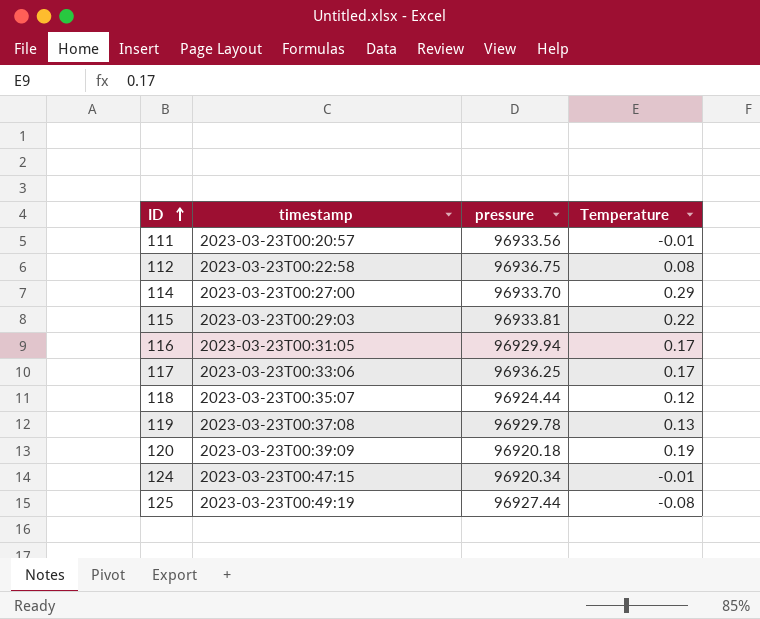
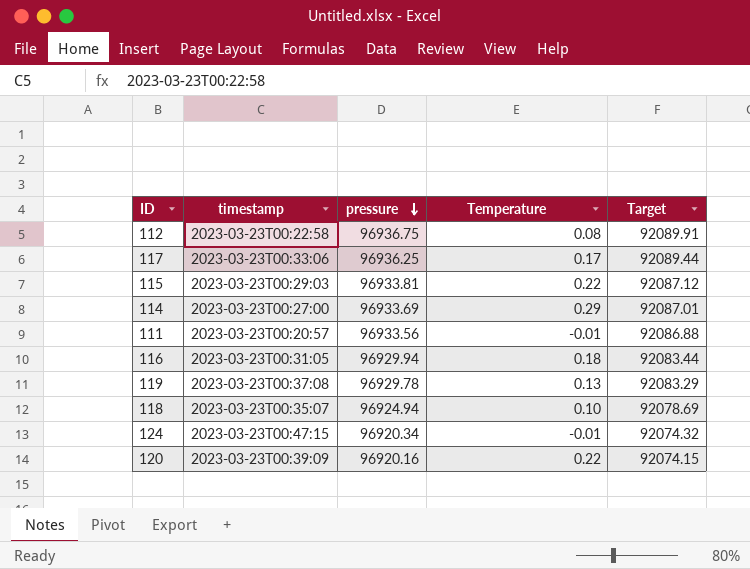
row order: ID ascending -> pressure descending
column Target | formula: none -> [pressure] * 0.95
row 125: 2023-03-23T00:49:19 | 96927.44 | -0.08 -> none
114 | pressure: 96933.70 -> 96933.69
116 | Temperature: 0.17 -> 0.18
118 | pressure: 96924.44 -> 96924.94
118 | Temperature: 0.12 -> 0.10
120 | pressure: 96920.18 -> 96920.16
120 | Temperature: 0.19 -> 0.22

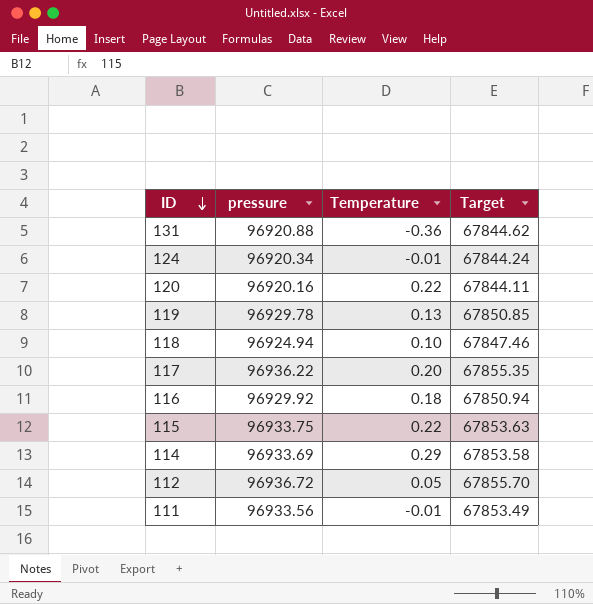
row order: pressure descending -> ID descending
column timestamp | position: 2 -> none
column Target | formula: [pressure] * 0.95 -> [pressure] * 0.7
row 131: none -> 96920.88 | -0.36 | 67844.62
117 | pressure: 96936.25 -> 96936.22
117 | Temperature: 0.17 -> 0.20
116 | pressure: 96929.94 -> 96929.92
115 | pressure: 96933.81 -> 96933.75
112 | pressure: 96936.75 -> 96936.72
112 | Temperature: 0.08 -> 0.05

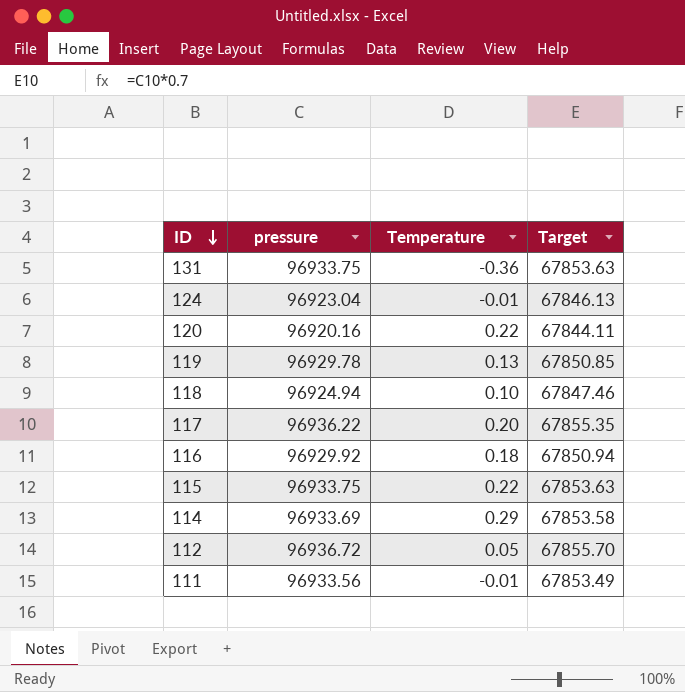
131 | pressure: 96920.88 -> 96933.75
131 | Target: 67844.62 -> 67853.63
124 | pressure: 96920.34 -> 96923.04
124 | Target: 67844.24 -> 67846.13

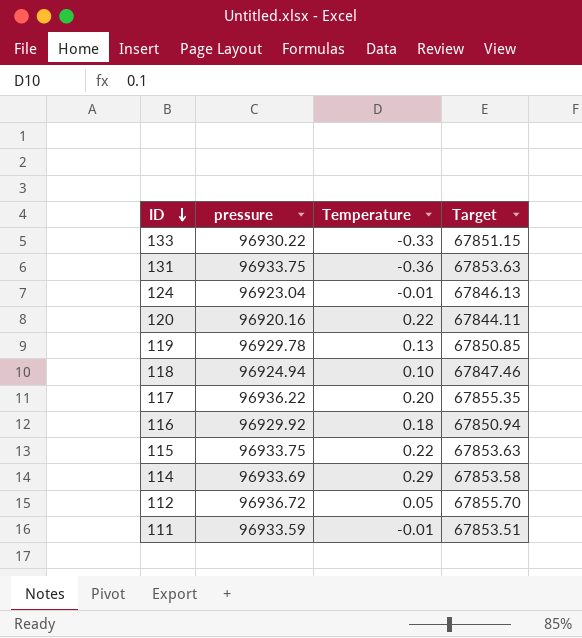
row 133: none -> 96930.22 | -0.33 | 67851.15
111 | pressure: 96933.56 -> 96933.59
111 | Target: 67853.49 -> 67853.51

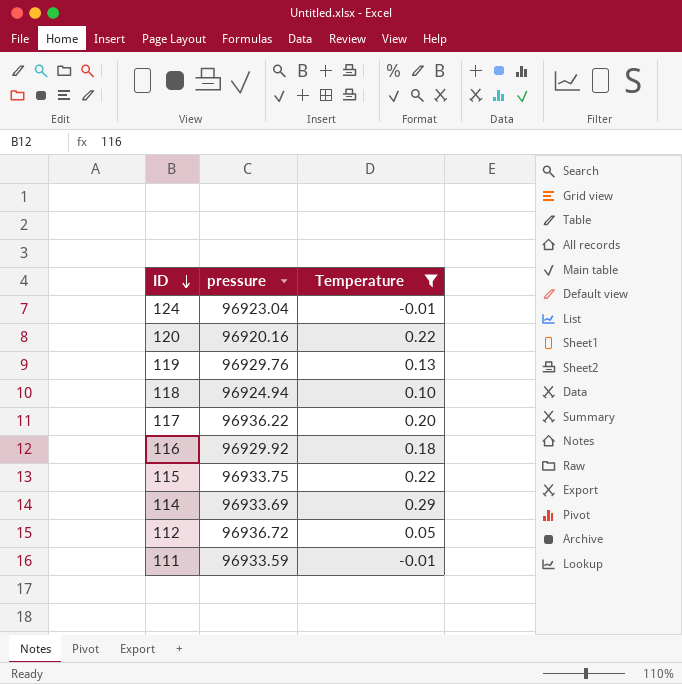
filter: none -> Temperature >= -0.01
column Target | formula: [pressure] * 0.7 -> none
119 | pressure: 96929.78 -> 96929.76

